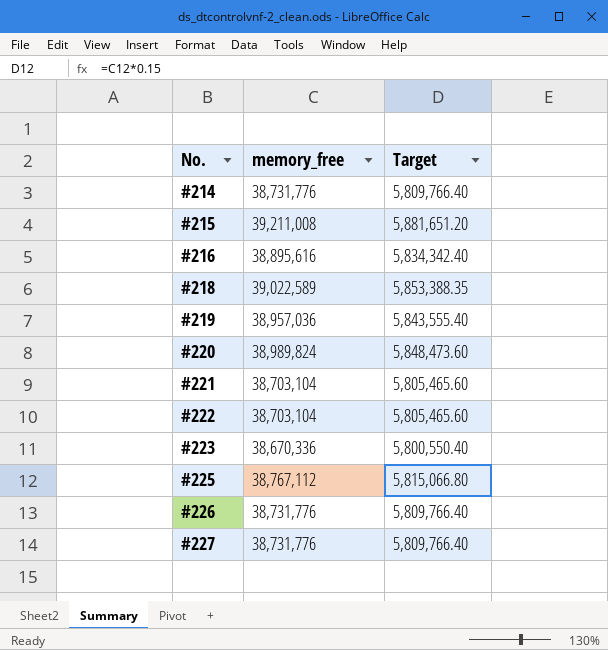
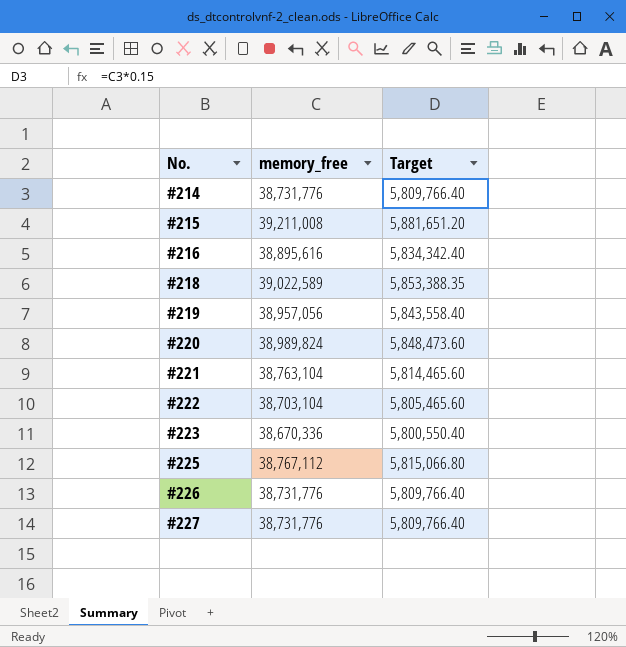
#219 | memory_free: 38,957,036 -> 38,957,056
#219 | Target: 5,843,555.40 -> 5,843,558.40
#221 | memory_free: 38,703,104 -> 38,763,104
#221 | Target: 5,805,465.60 -> 5,814,465.60

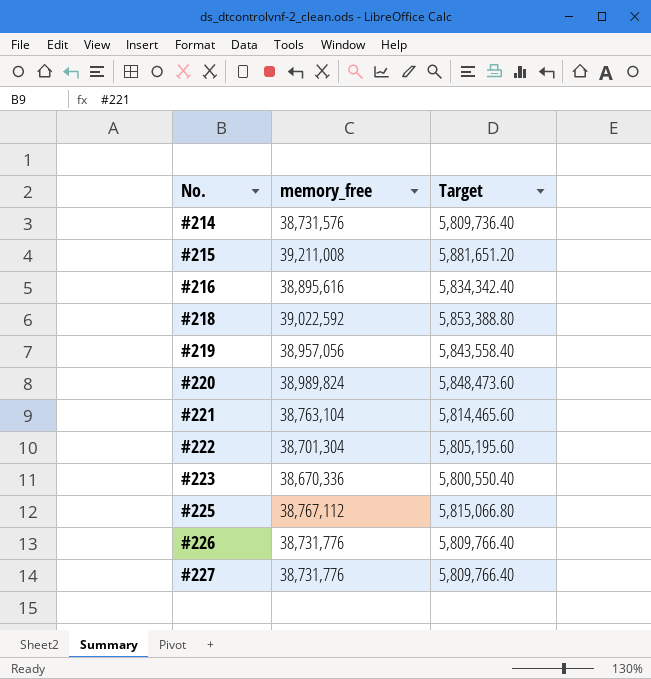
#214 | memory_free: 38,731,776 -> 38,731,576
#214 | Target: 5,809,766.40 -> 5,809,736.40
#218 | memory_free: 39,022,589 -> 39,022,592
#218 | Target: 5,853,388.35 -> 5,853,388.80
#222 | memory_free: 38,703,104 -> 38,701,304
#222 | Target: 5,805,465.60 -> 5,805,195.60

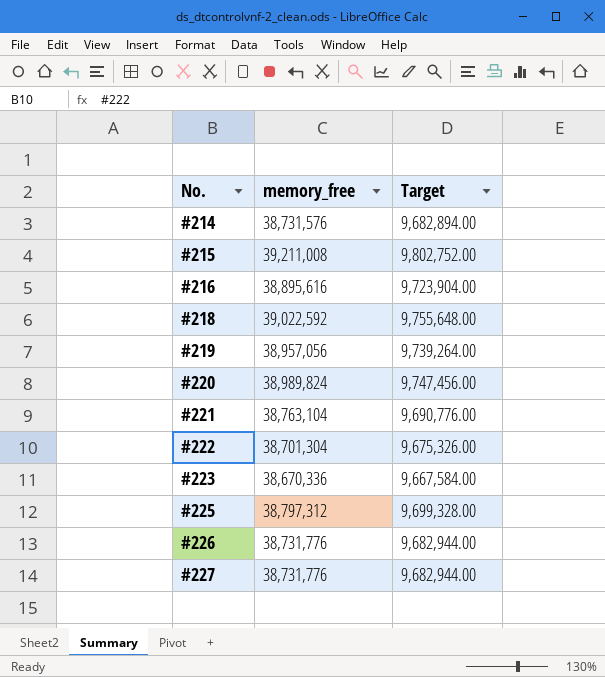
column Target | formula: [memory_free] * 0.15 -> [memory_free] * 0.25
#225 | memory_free: 38,767,112 -> 38,797,312

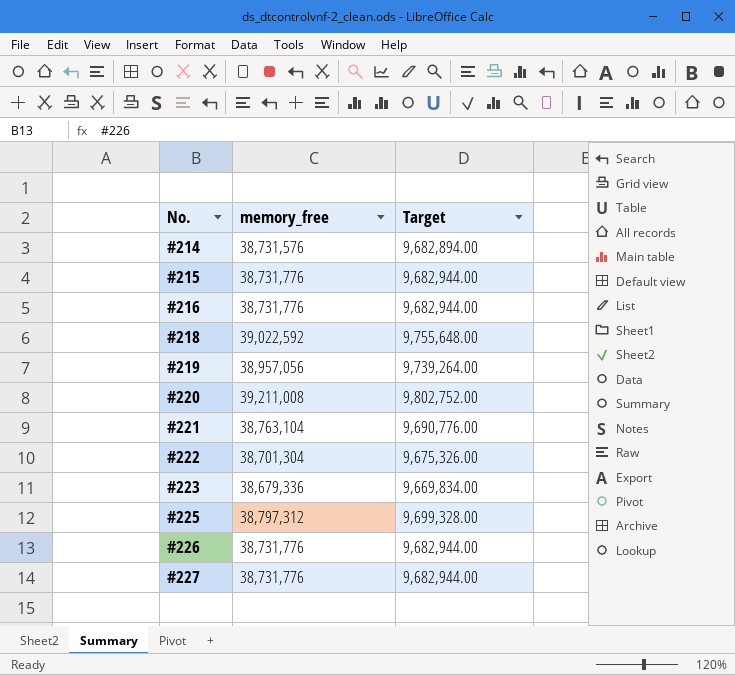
#215 | memory_free: 39,211,008 -> 38,731,776
#215 | Target: 9,802,752.00 -> 9,682,944.00
#216 | memory_free: 38,895,616 -> 38,731,776
#216 | Target: 9,723,904.00 -> 9,682,944.00
#220 | memory_free: 38,989,824 -> 39,211,008
#220 | Target: 9,747,456.00 -> 9,802,752.00
#223 | memory_free: 38,670,336 -> 38,679,336
#223 | Target: 9,667,584.00 -> 9,669,834.00

